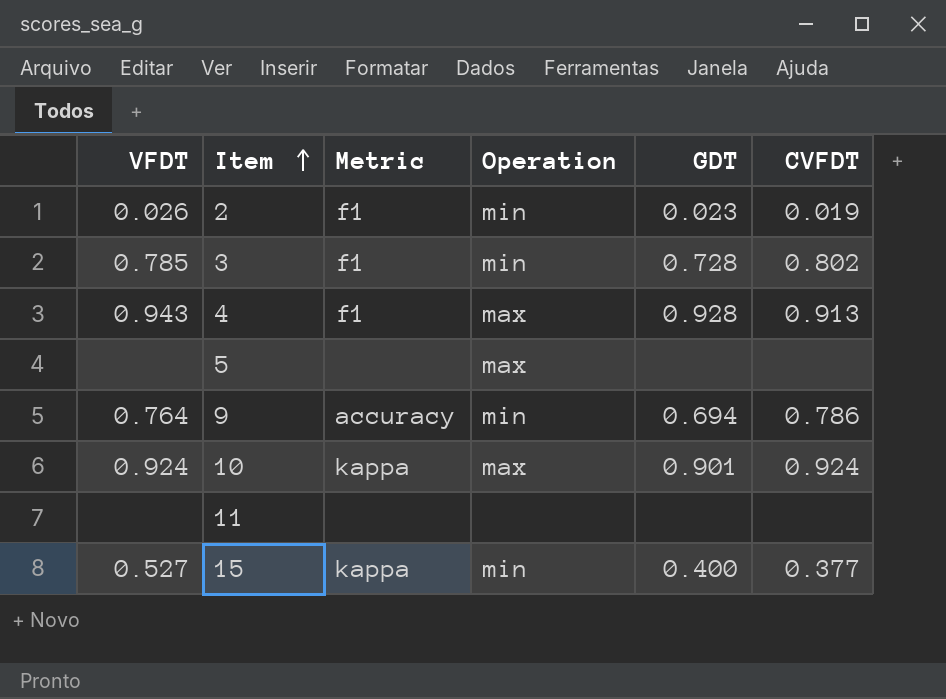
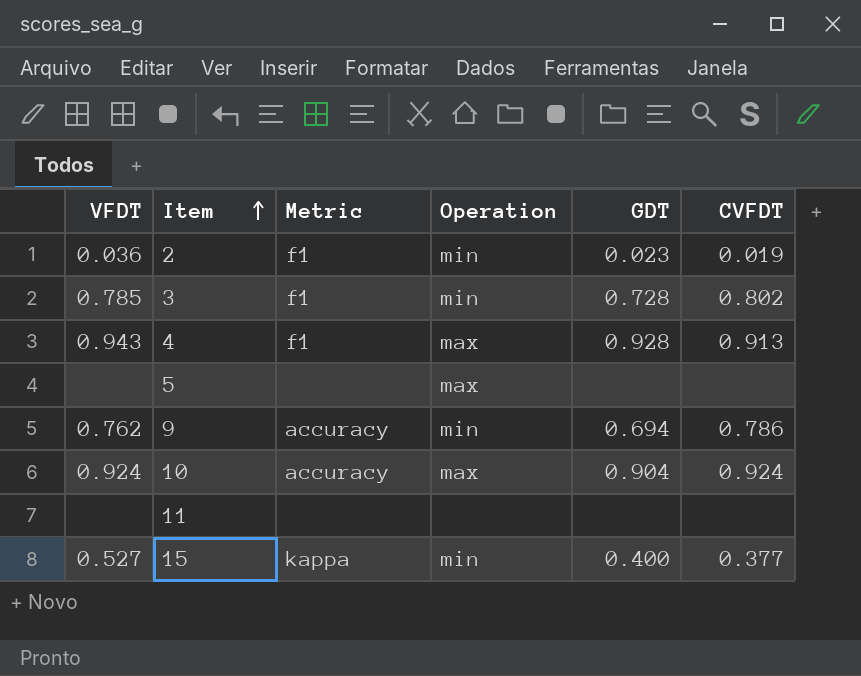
2 | VFDT: 0.026 -> 0.036
9 | VFDT: 0.764 -> 0.762
10 | Metric: kappa -> accuracy
10 | GDT: 0.901 -> 0.904

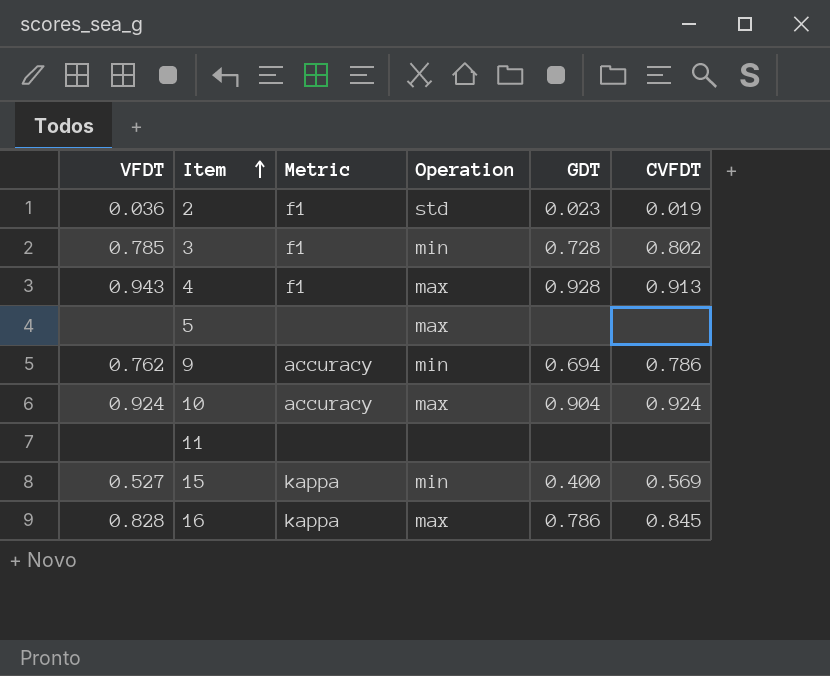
2 | Operation: min -> std
15 | CVFDT: 0.377 -> 0.569
row 16: none -> 0.828 | kappa | max | 0.786 | 0.845

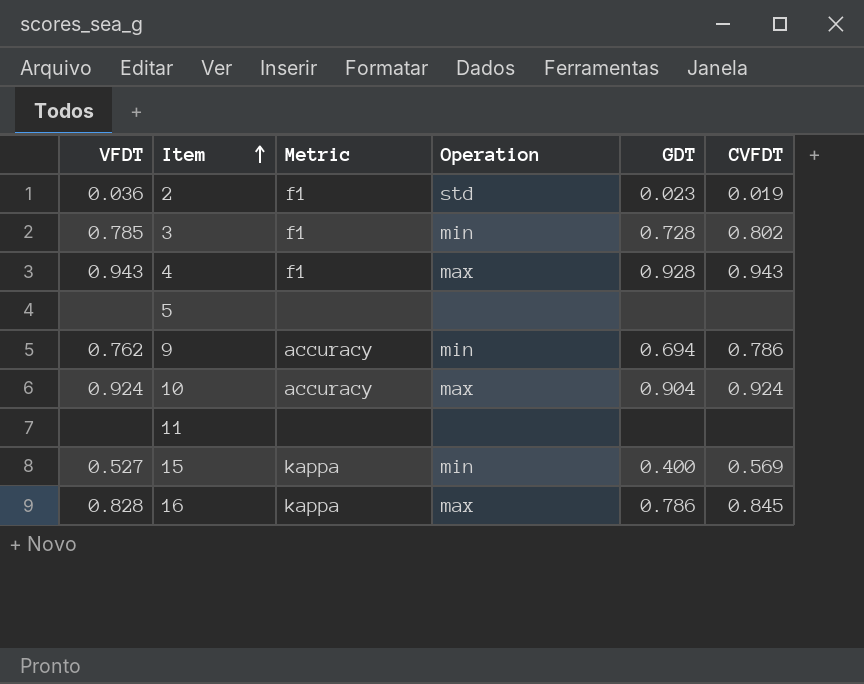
4 | CVFDT: 0.913 -> 0.943
5 | Operation: max -> none

